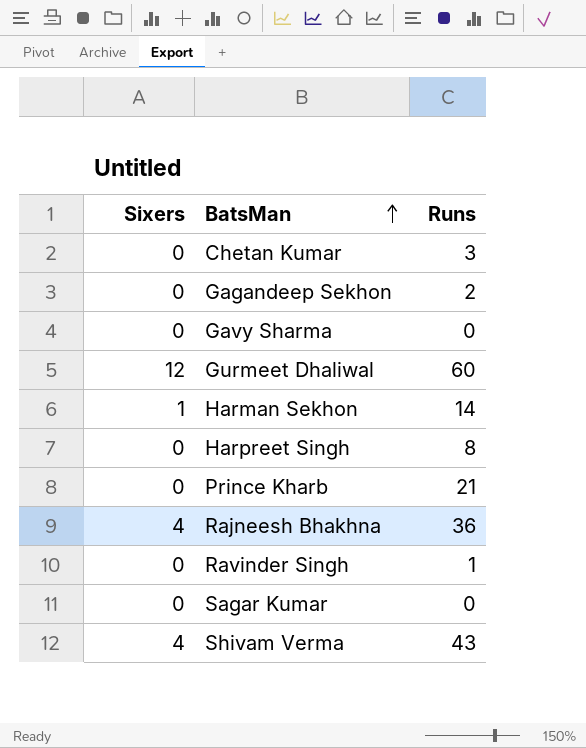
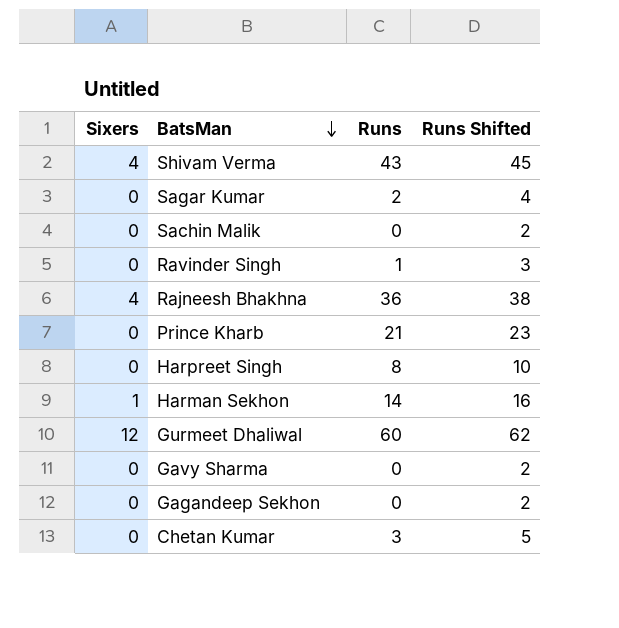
row order: BatsMan ascending -> BatsMan descending
column Runs Shifted | formula: none -> [Runs] + 2
Sagar Kumar | Runs: 0 -> 2
row Sachin Malik: none -> 0 | 0 | 2
Gagandeep Sekhon | Runs: 2 -> 0

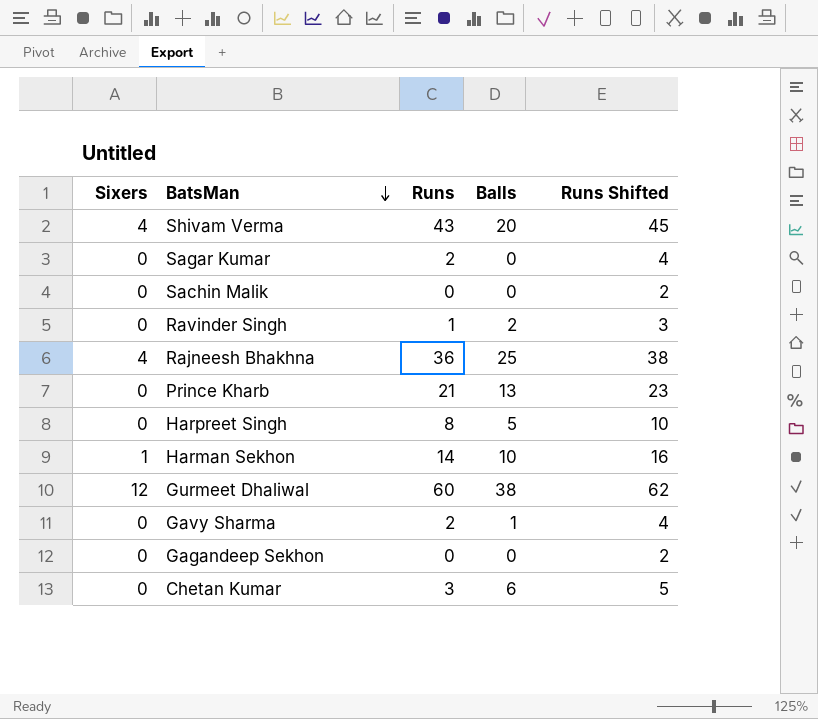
column Balls | position: none -> 4
Gavy Sharma | Runs: 0 -> 2
Gavy Sharma | Runs Shifted: 2 -> 4

